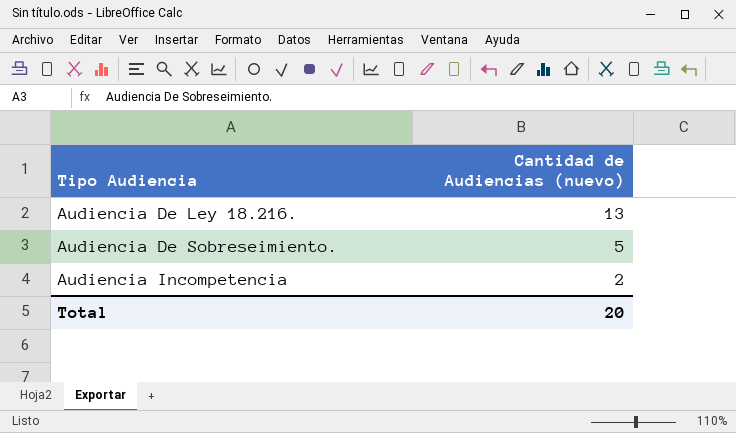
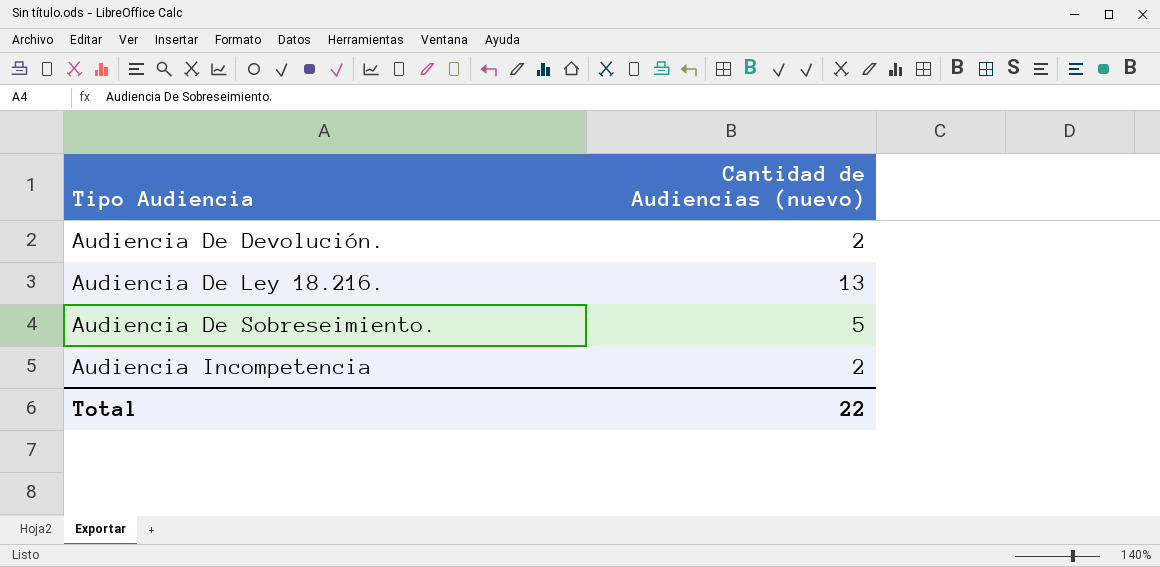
row Audiencia De Devolución.: none -> 2
Total | Cantidad de Audiencias (nuevo): 20 -> 22

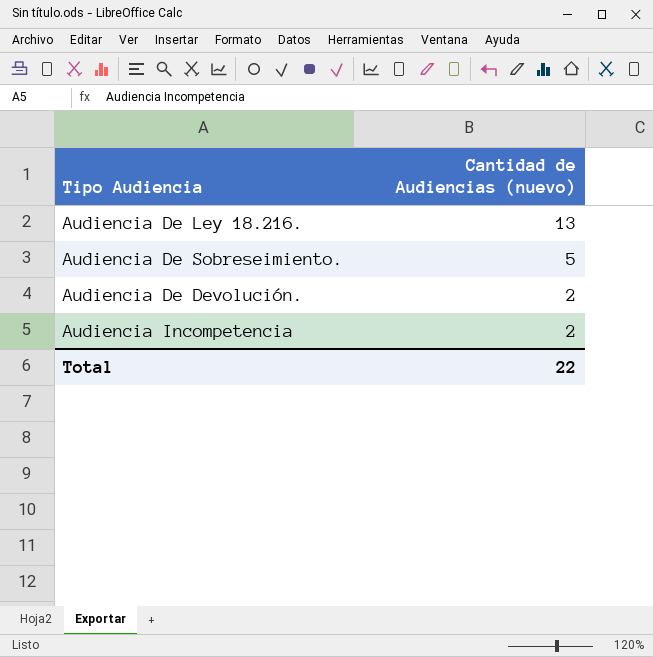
row order: Tipo Audiencia ascending -> Cantidad de Audiencias (nuevo) descending

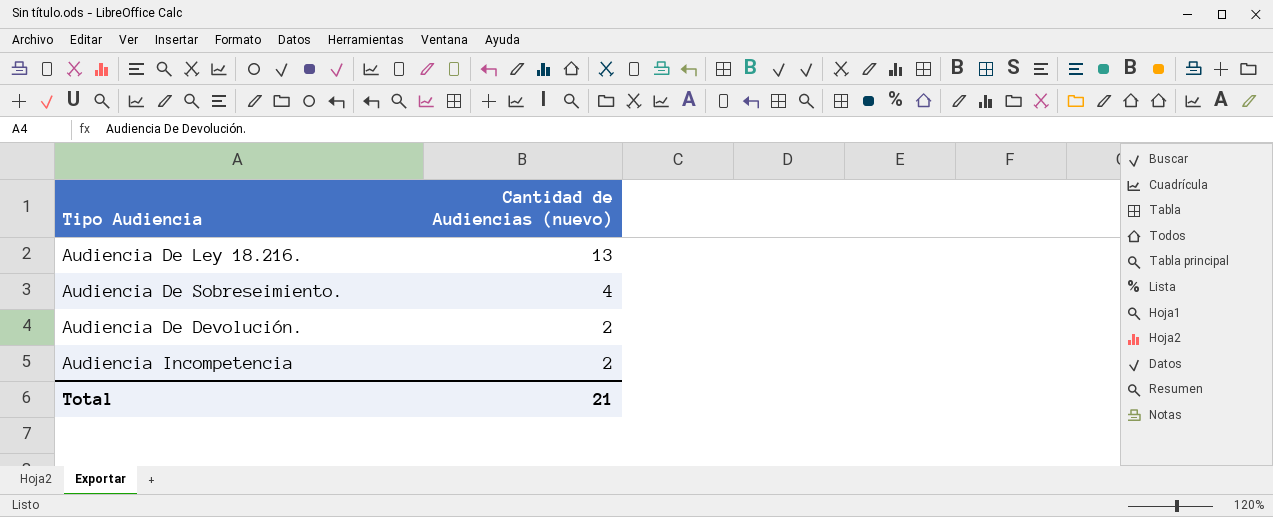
Audiencia De Sobreseimiento. | Cantidad de Audiencias (nuevo): 5 -> 4
Total | Cantidad de Audiencias (nuevo): 22 -> 21

